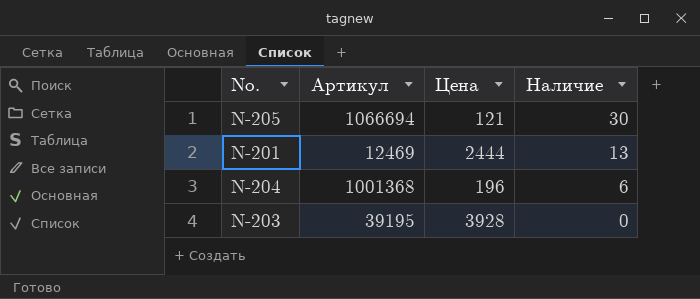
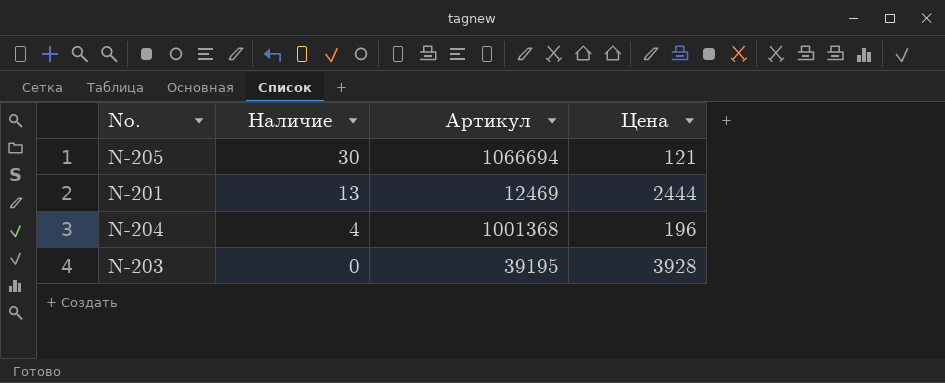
column Наличие | position: 4 -> 2
N-204 | Наличие: 6 -> 4

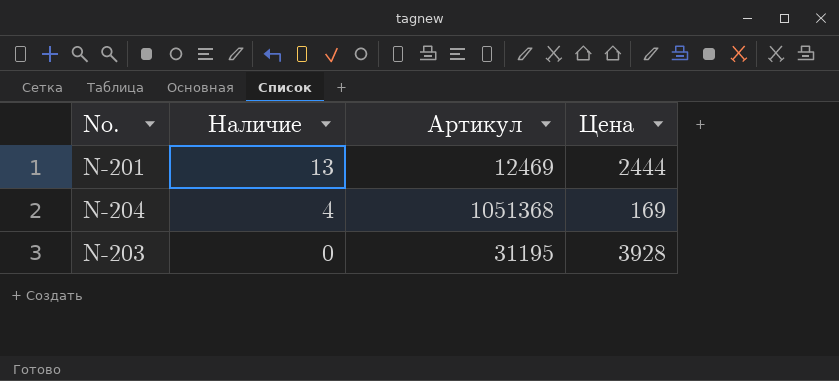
row N-205: 30 | 1066694 | 121 -> none
N-204 | Артикул: 1001368 -> 1051368
N-204 | Цена: 196 -> 169
N-203 | Артикул: 39195 -> 31195

